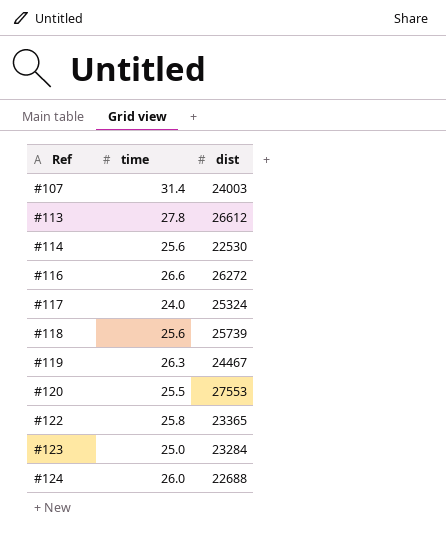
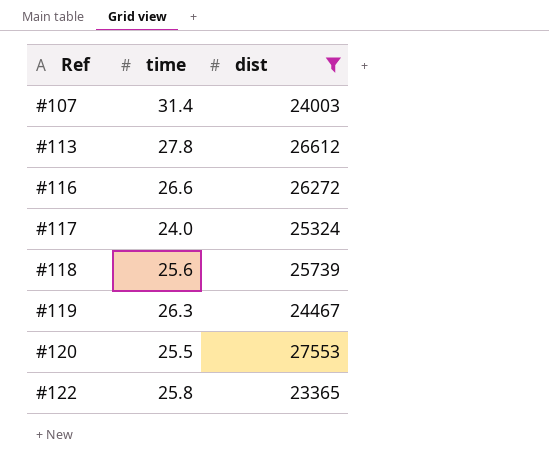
filter: none -> dist >= 23365

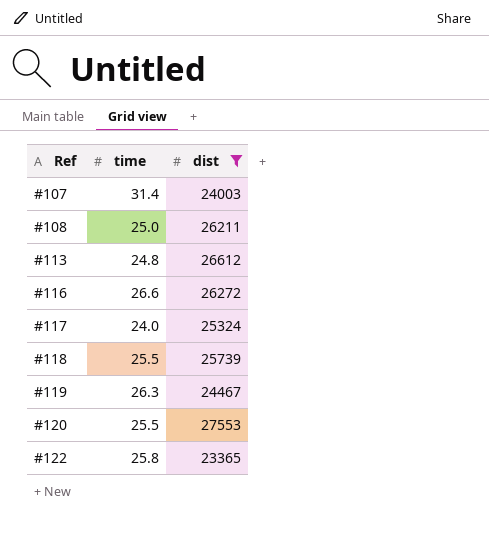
row #108: none -> 25.0 | 26211
#113 | time: 27.8 -> 24.8
#118 | time: 25.6 -> 25.5

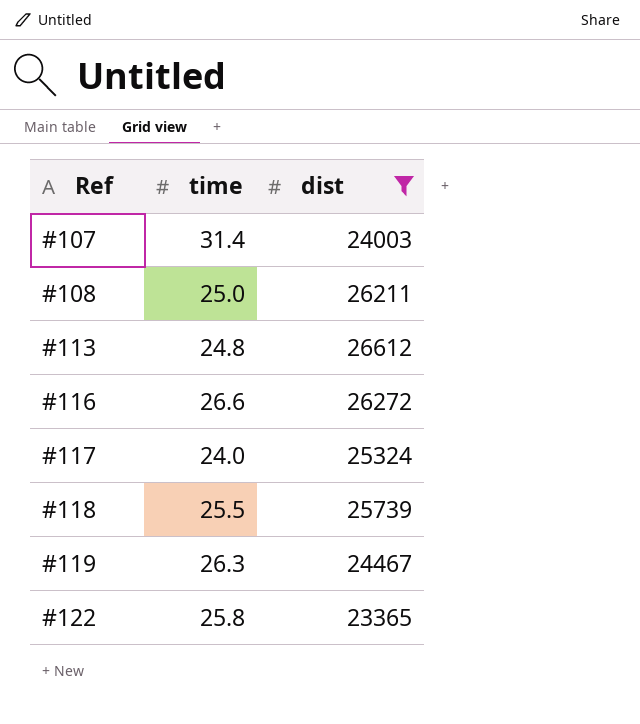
row #120: 25.5 | 27553 -> none

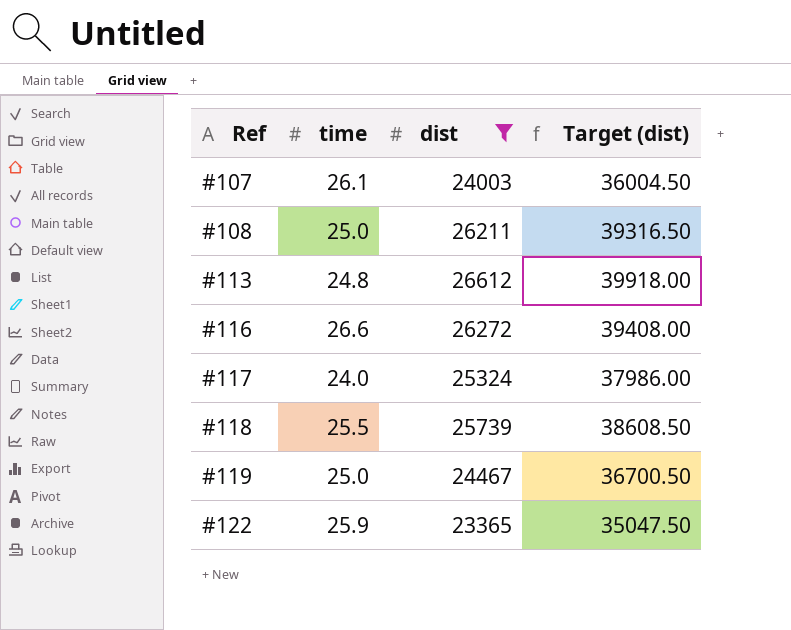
column Target (dist) | formula: none -> [dist] * 1.5
#107 | time: 31.4 -> 26.1
#119 | time: 26.3 -> 25.0
#122 | time: 25.8 -> 25.9

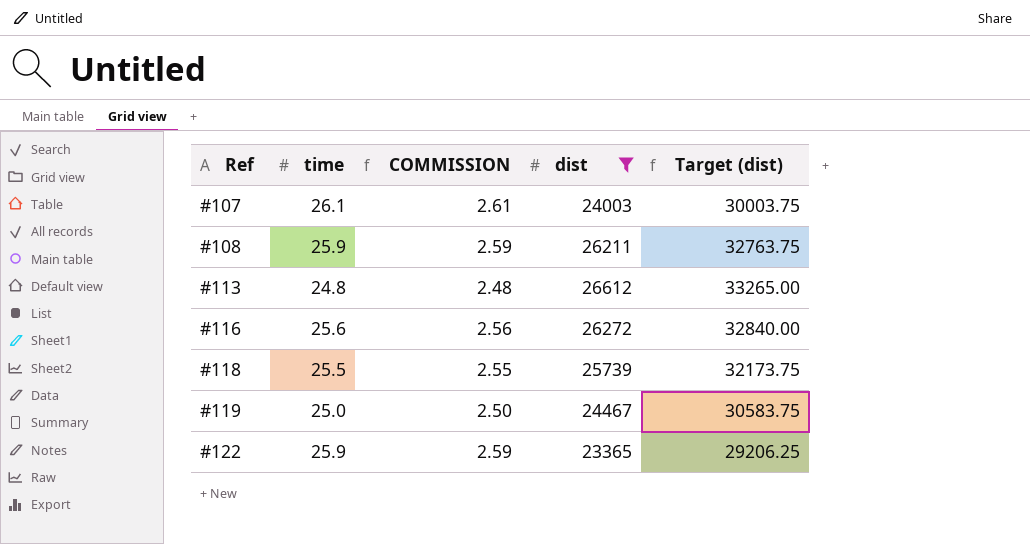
column COMMISSION | formula: none -> [time] * 0.1
column Target (dist) | formula: [dist] * 1.5 -> [dist] * 1.25
row #117: 24.0 | 25324 | 37986.00 -> none
#108 | time: 25.0 -> 25.9
#116 | time: 26.6 -> 25.6

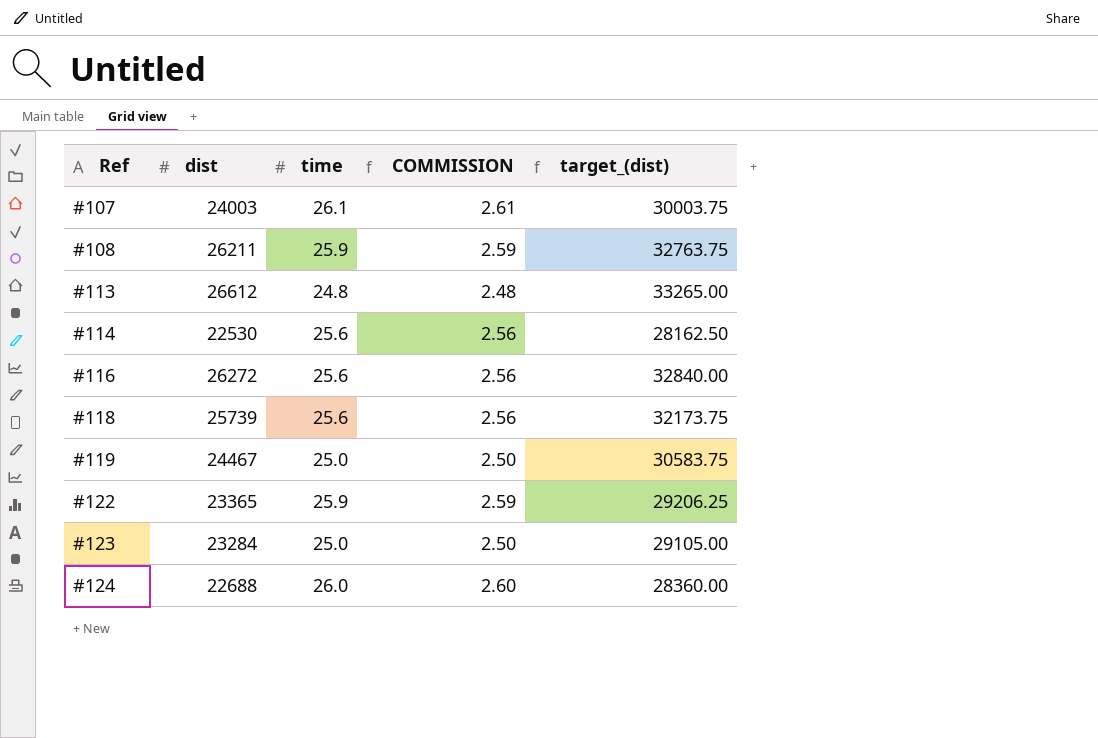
filter: dist >= 23365 -> none
column dist | position: 4 -> 2
column name: Target (dist) -> target_(dist)
#118 | time: 25.5 -> 25.6
#118 | COMMISSION: 2.55 -> 2.56

